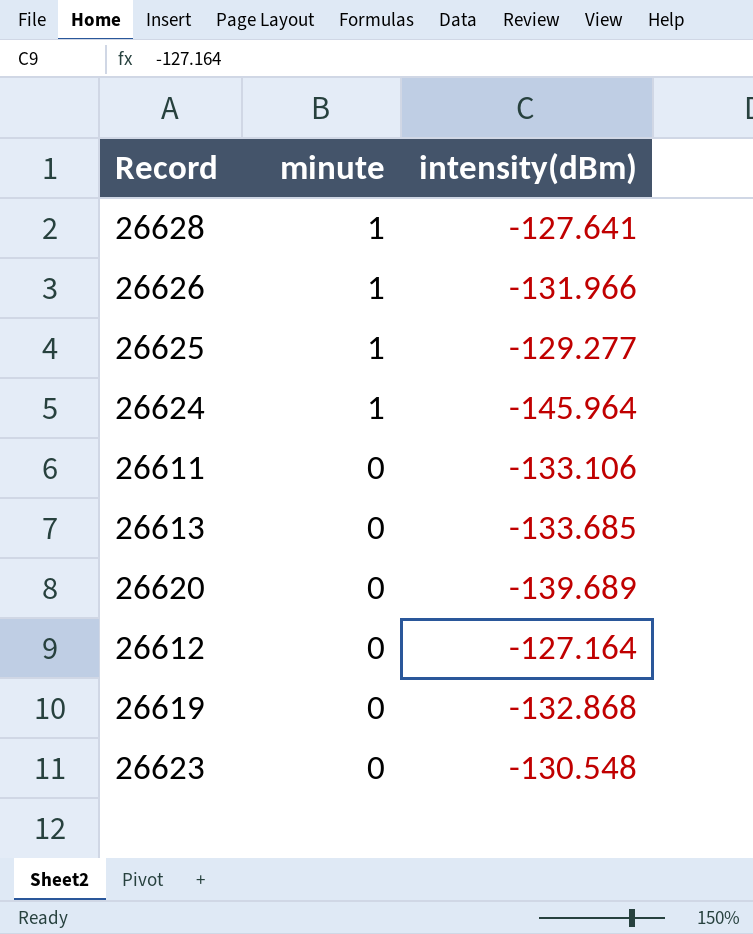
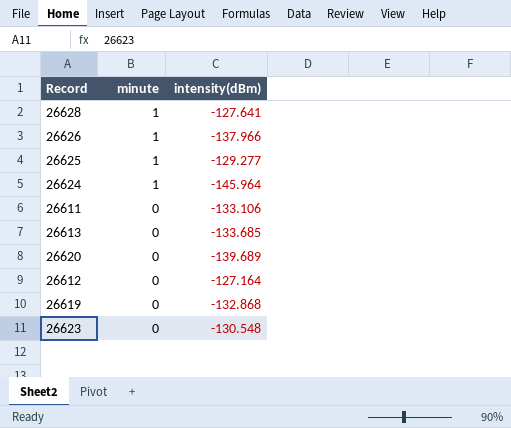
26626 | intensity(dBm): -131.966 -> -137.966

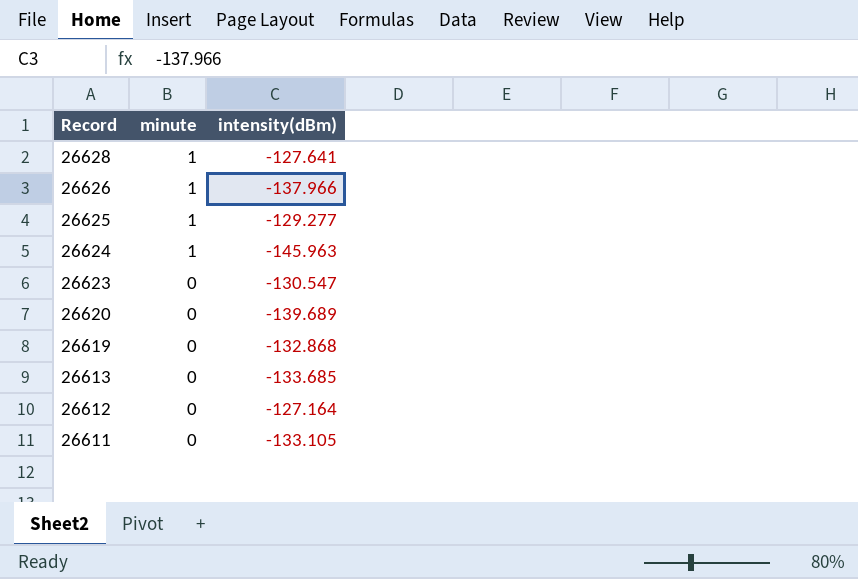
row order: minute descending -> Record descending
26624 | intensity(dBm): -145.964 -> -145.963
26623 | intensity(dBm): -130.548 -> -130.547
26611 | intensity(dBm): -133.106 -> -133.105

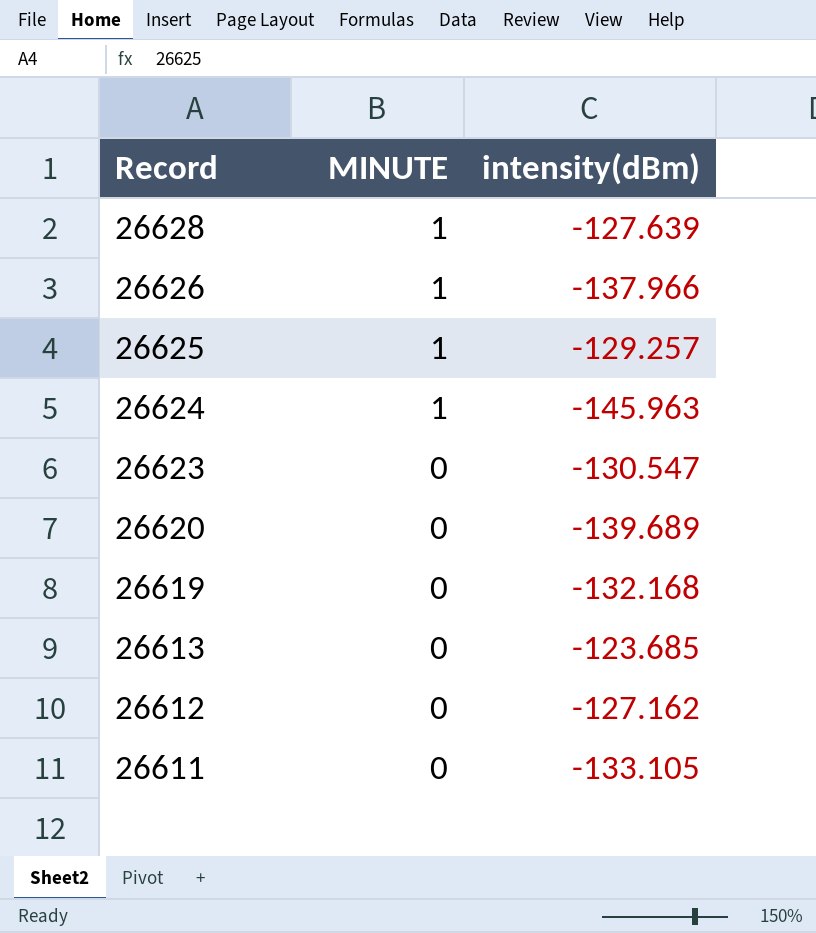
column name: minute -> MINUTE
26628 | intensity(dBm): -127.641 -> -127.639
26625 | intensity(dBm): -129.277 -> -129.257
26619 | intensity(dBm): -132.868 -> -132.168
26613 | intensity(dBm): -133.685 -> -123.685
26612 | intensity(dBm): -127.164 -> -127.162

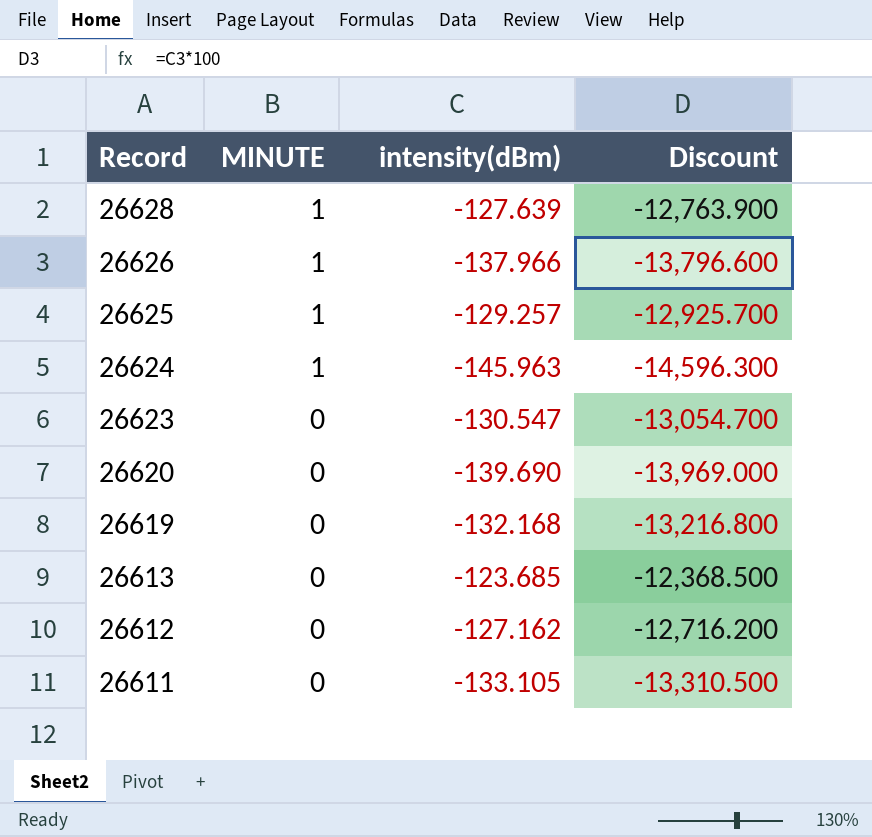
column Discount | formula: none -> [intensity(dBm)] * 100
26620 | intensity(dBm): -139.689 -> -139.690

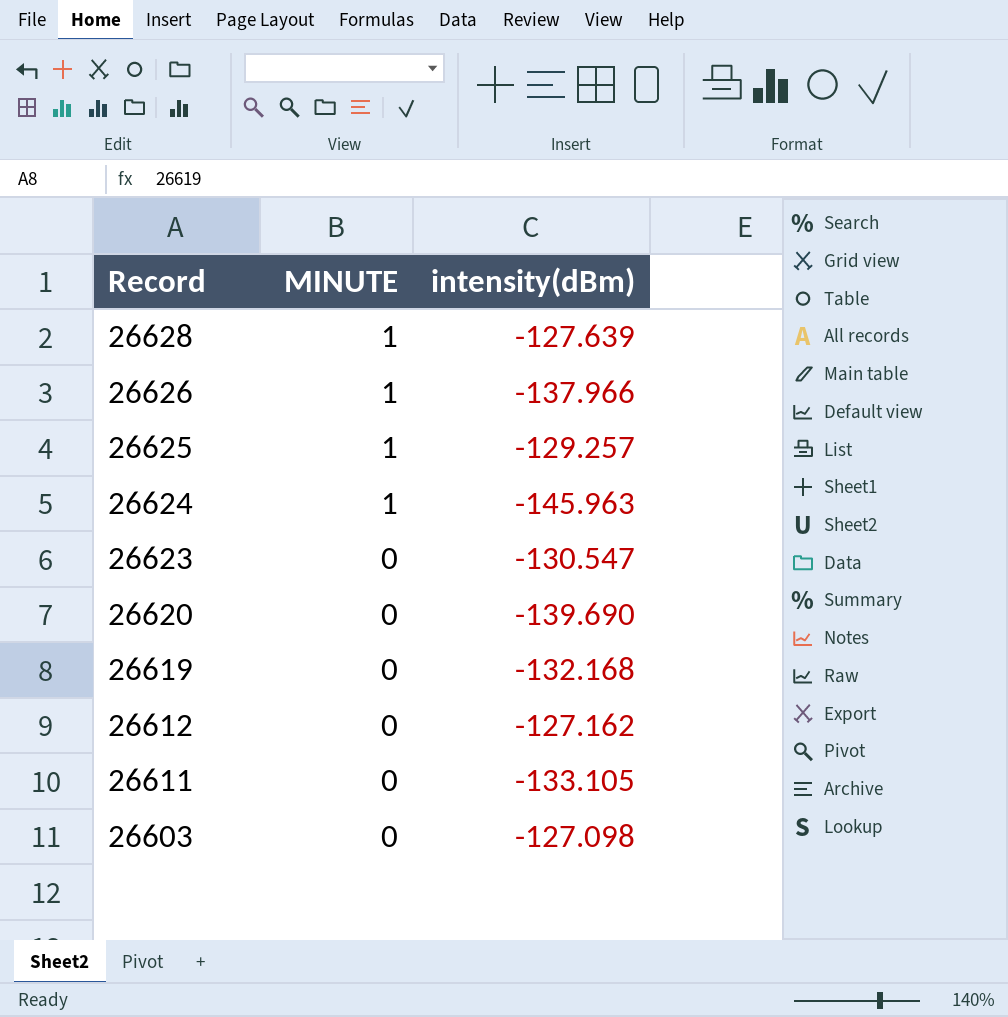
column Discount | formula: [intensity(dBm)] * 100 -> none
row 26613: 0 | -123.685 | -12,368.500 -> none
row 26603: none -> 0 | -127.098

